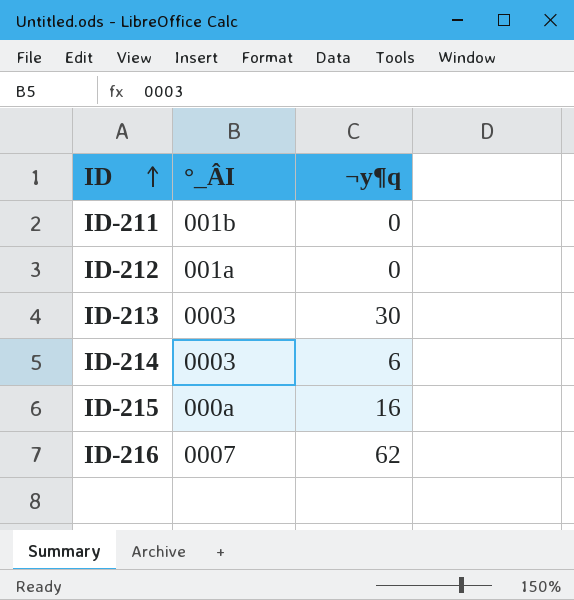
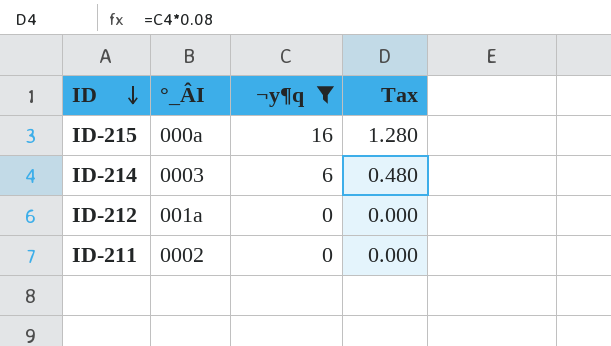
filter: none -> ¬y¶q <= 16
row order: ID ascending -> ID descending
column Tax | formula: none -> [¬y¶q] * 0.08
ID-211 | °_ÂI: 001b -> 0002

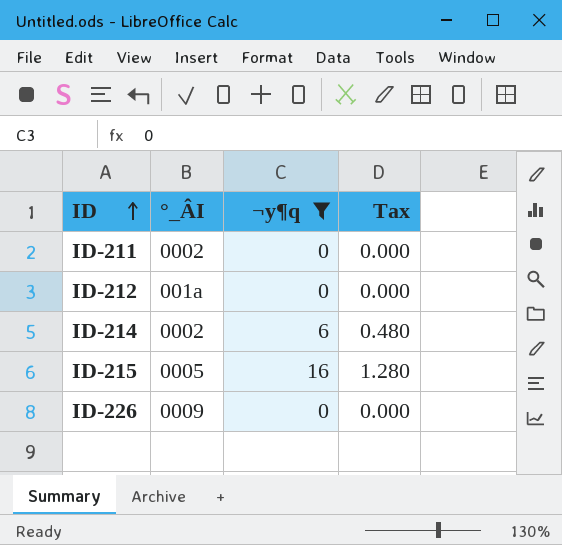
row order: ID descending -> ID ascending
ID-214 | °_ÂI: 0003 -> 0002
ID-215 | °_ÂI: 000a -> 0005
row ID-226: none -> 0009 | 0 | 0.000

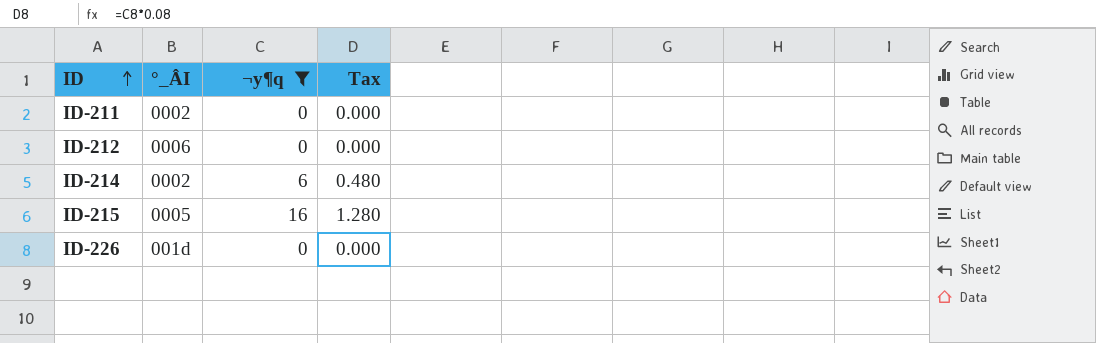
ID-212 | °_ÂI: 001a -> 0006
ID-226 | °_ÂI: 0009 -> 001d

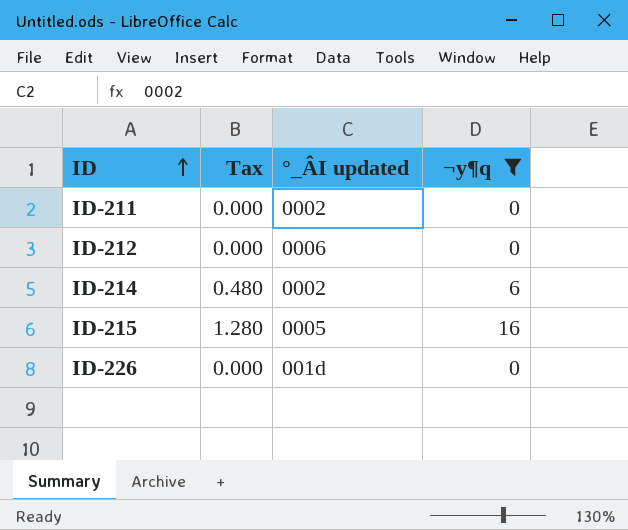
column Tax | position: 4 -> 2
column name: °_ÂI -> °_ÂI updated

